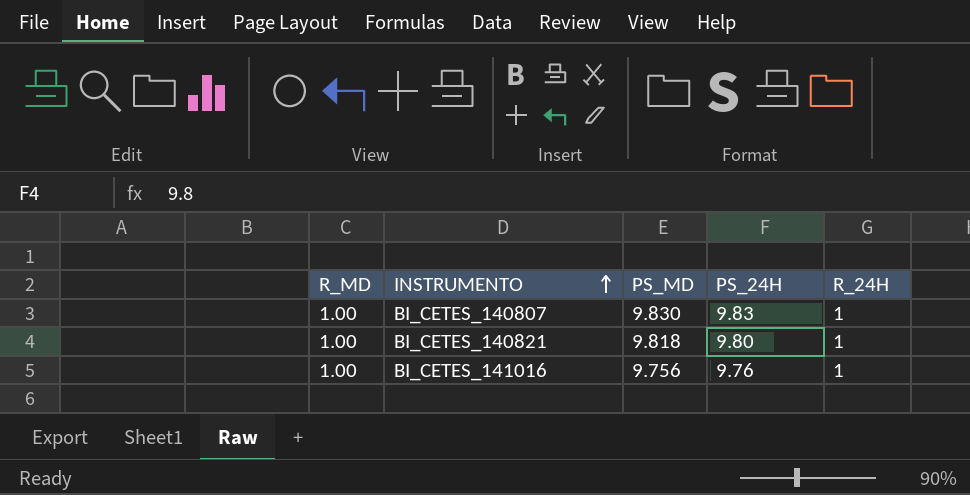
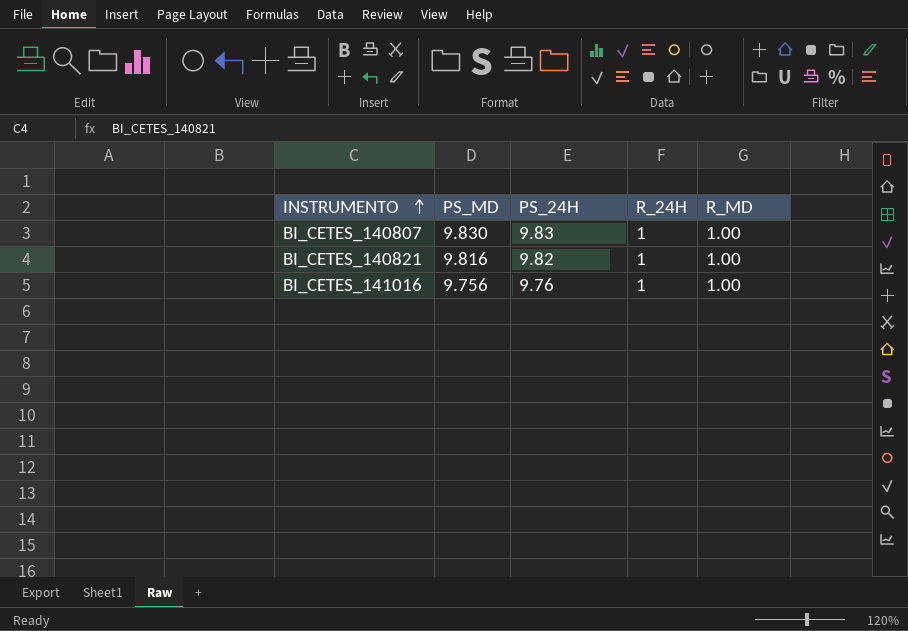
column R_MD | position: 1 -> 5
BI_CETES_140821 | PS_MD: 9.818 -> 9.816
BI_CETES_140821 | PS_24H: 9.80 -> 9.82

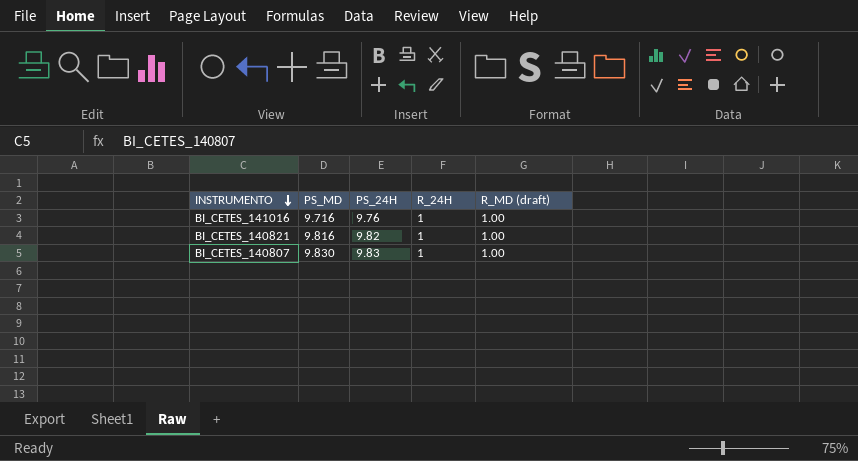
row order: INSTRUMENTO ascending -> INSTRUMENTO descending
column name: R_MD -> R_MD (draft)
BI_CETES_141016 | PS_MD: 9.756 -> 9.716

